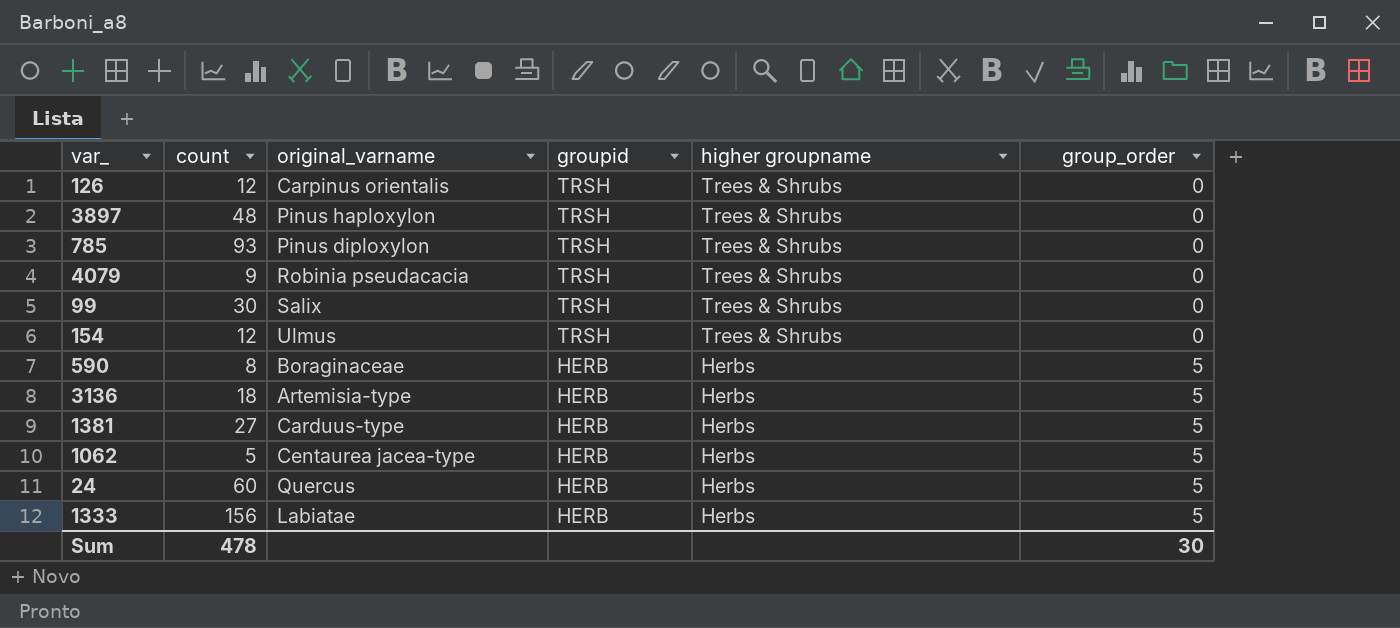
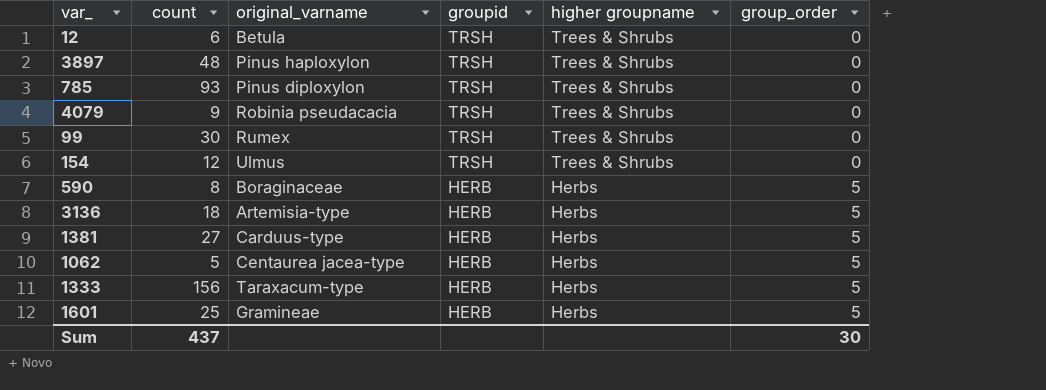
row 126: 12 | Carpinus orientalis | TRSH | Trees & Shrubs | 0 -> none
row 24: 60 | Quercus | HERB | Herbs | 5 -> none
row 12: none -> 6 | Betula | TRSH | Trees & Shrubs | 0
99 | original_varname: Salix -> Rumex
1333 | original_varname: Labiatae -> Taraxacum-type
row 1601: none -> 25 | Gramineae | HERB | Herbs | 5
Sum | count: 478 -> 437

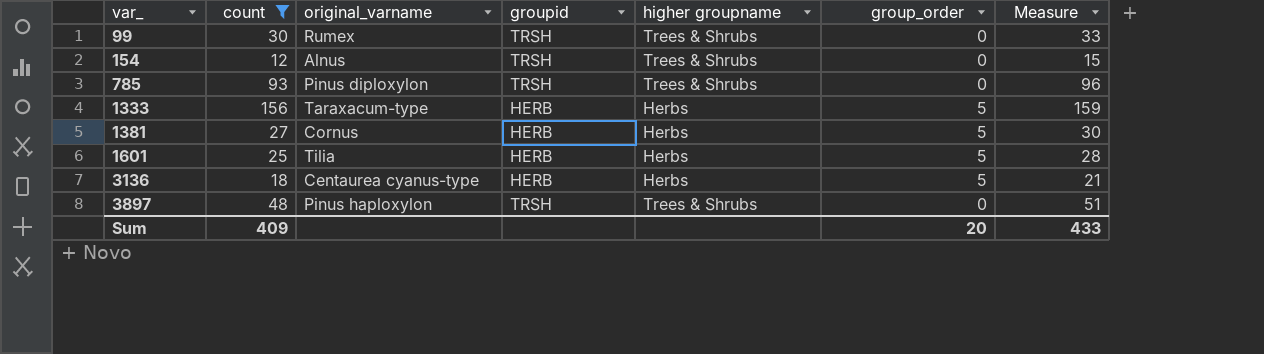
filter: none -> count >= 12
row order: groupid descending -> var_ ascending
column Measure | formula: none -> [count] + 3
154 | original_varname: Ulmus -> Alnus
1381 | original_varname: Carduus-type -> Cornus
1601 | original_varname: Gramineae -> Tilia
3136 | original_varname: Artemisia-type -> Centaurea cyanus-type
Sum | count: 437 -> 409
Sum | group_order: 30 -> 20

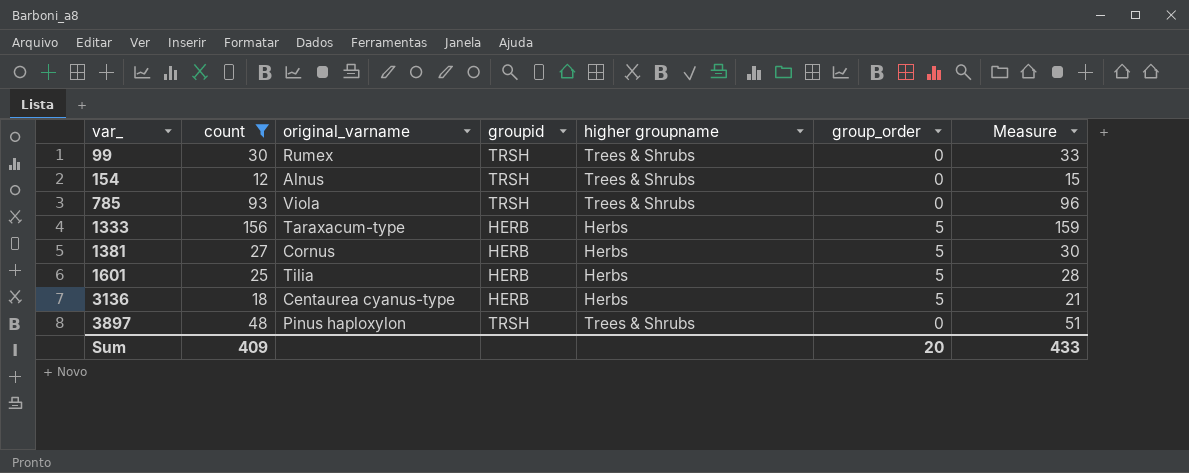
785 | original_varname: Pinus diploxylon -> Viola

